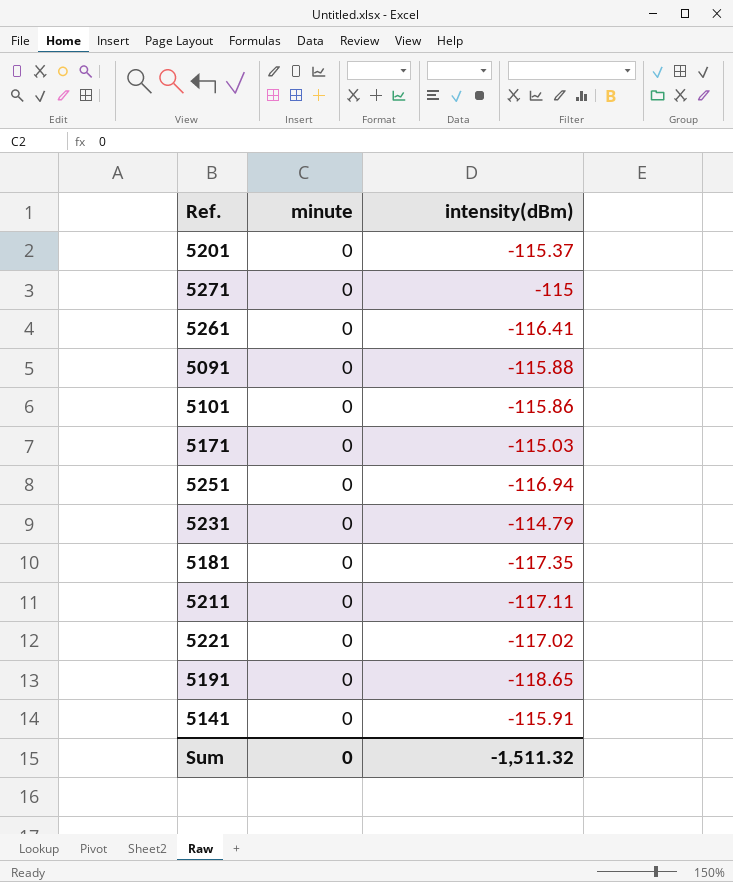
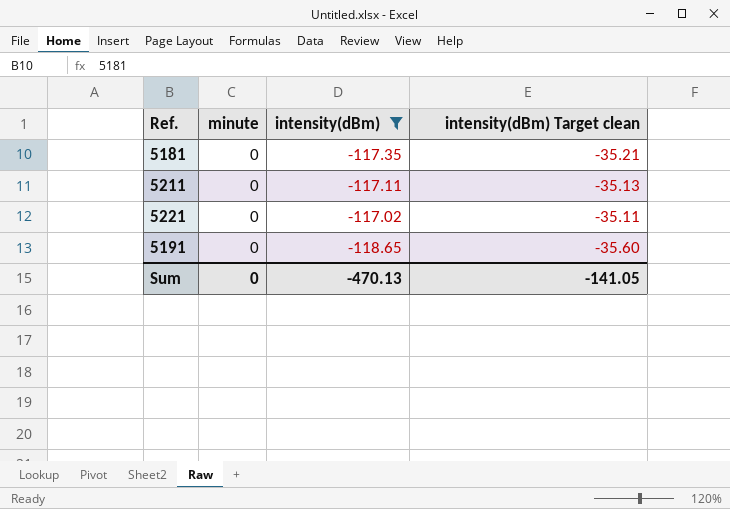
filter: none -> intensity(dBm) <= -117.02
column intensity(dBm) Target clean | formula: none -> [intensity(dBm)] * 0.3
Sum | intensity(dBm): -1,511.32 -> -470.13

